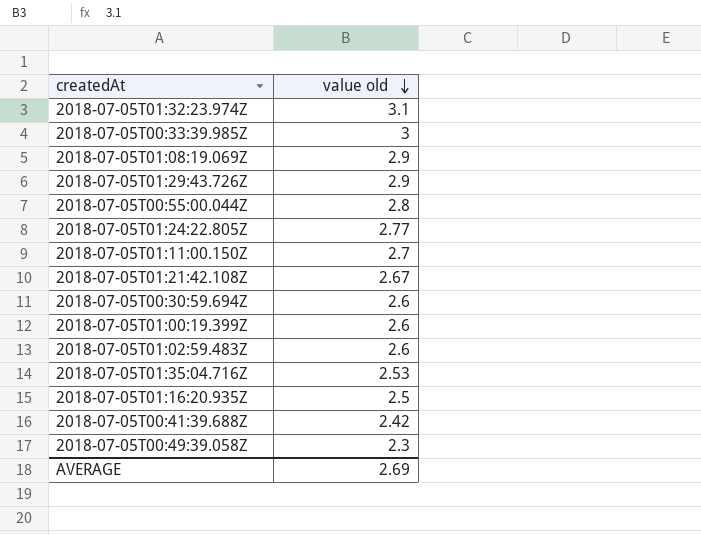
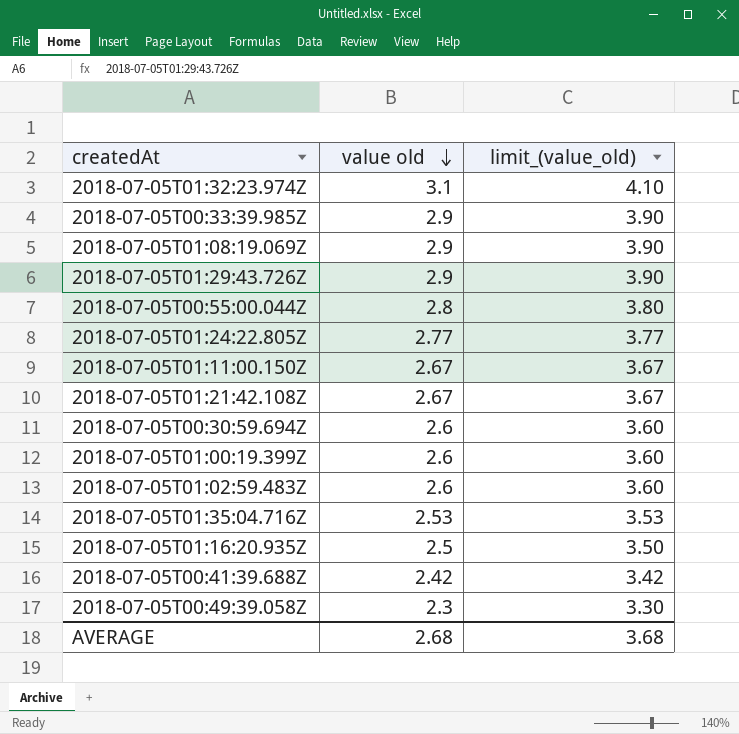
column limit_(value_old) | formula: none -> [value old] + 1
2018-07-05T00:33:39.985Z | value old: 3 -> 2.9
2018-07-05T01:11:00.150Z | value old: 2.7 -> 2.67
AVERAGE | value old: 2.69 -> 2.68

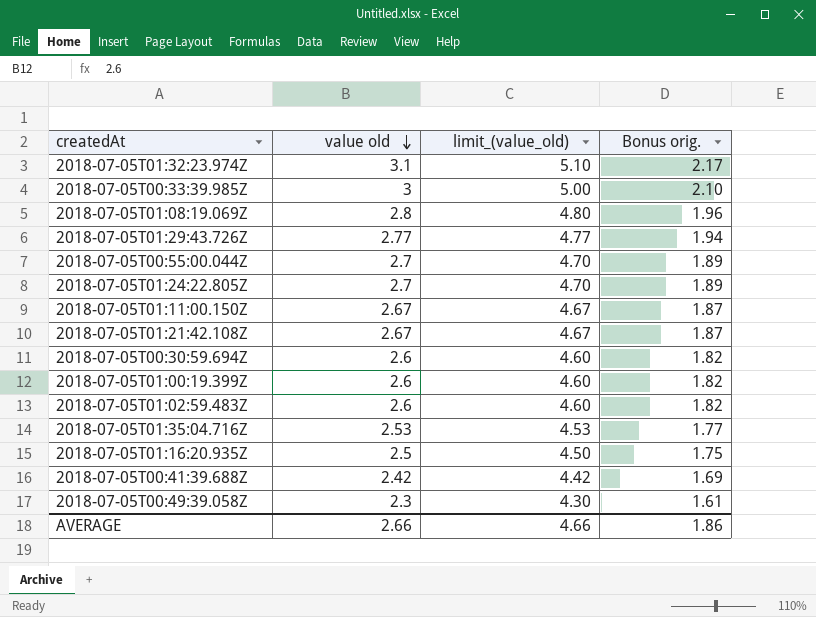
column limit_(value_old) | formula: [value old] + 1 -> [value old] + 2
column Bonus orig. | formula: none -> [value old] * 0.7
2018-07-05T00:33:39.985Z | value old: 2.9 -> 3
2018-07-05T01:08:19.069Z | value old: 2.9 -> 2.8
2018-07-05T01:29:43.726Z | value old: 2.9 -> 2.77
2018-07-05T00:55:00.044Z | value old: 2.8 -> 2.7
2018-07-05T01:24:22.805Z | value old: 2.77 -> 2.7
AVERAGE | value old: 2.68 -> 2.66
AVERAGE | limit_(value_old): 3.68 -> 4.66

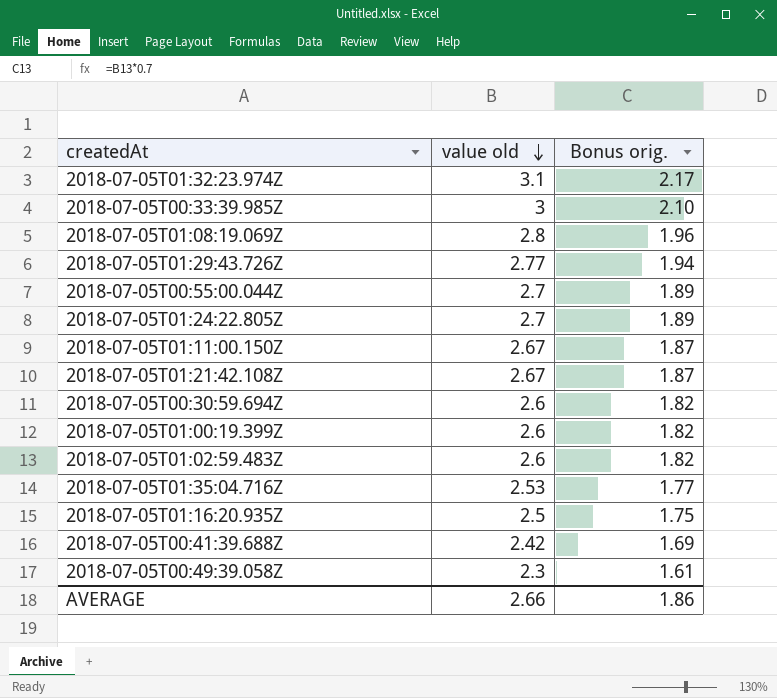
column limit_(value_old) | formula: [value old] + 2 -> none

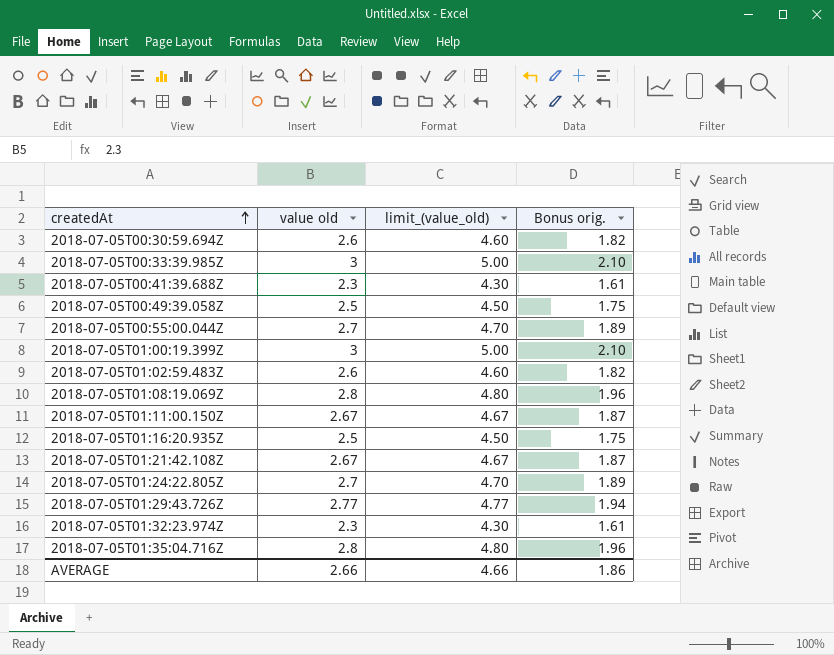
row order: value old descending -> createdAt ascending
column limit_(value_old) | formula: none -> [value old] + 2
2018-07-05T00:41:39.688Z | value old: 2.42 -> 2.3
2018-07-05T00:41:39.688Z | Bonus orig.: 1.69 -> 1.61
2018-07-05T00:49:39.058Z | value old: 2.3 -> 2.5
2018-07-05T00:49:39.058Z | Bonus orig.: 1.61 -> 1.75
2018-07-05T01:00:19.399Z | value old: 2.6 -> 3
2018-07-05T01:00:19.399Z | Bonus orig.: 1.82 -> 2.10
2018-07-05T01:32:23.974Z | value old: 3.1 -> 2.3
2018-07-05T01:32:23.974Z | Bonus orig.: 2.17 -> 1.61
2018-07-05T01:35:04.716Z | value old: 2.53 -> 2.8
2018-07-05T01:35:04.716Z | Bonus orig.: 1.77 -> 1.96

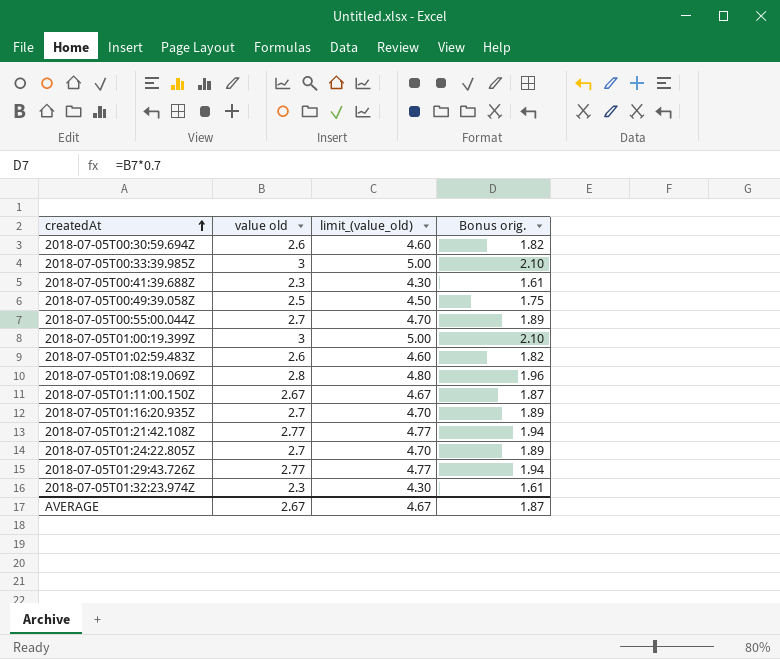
row 2018-07-05T01:35:04.716Z: 2.8 | 4.80 | 1.96 -> none
2018-07-05T01:16:20.935Z | value old: 2.5 -> 2.7
2018-07-05T01:16:20.935Z | limit_(value_old): 4.50 -> 4.70
2018-07-05T01:16:20.935Z | Bonus orig.: 1.75 -> 1.89
2018-07-05T01:21:42.108Z | value old: 2.67 -> 2.77
2018-07-05T01:21:42.108Z | limit_(value_old): 4.67 -> 4.77
2018-07-05T01:21:42.108Z | Bonus orig.: 1.87 -> 1.94
AVERAGE | value old: 2.66 -> 2.67
AVERAGE | limit_(value_old): 4.66 -> 4.67
AVERAGE | Bonus orig.: 1.86 -> 1.87

